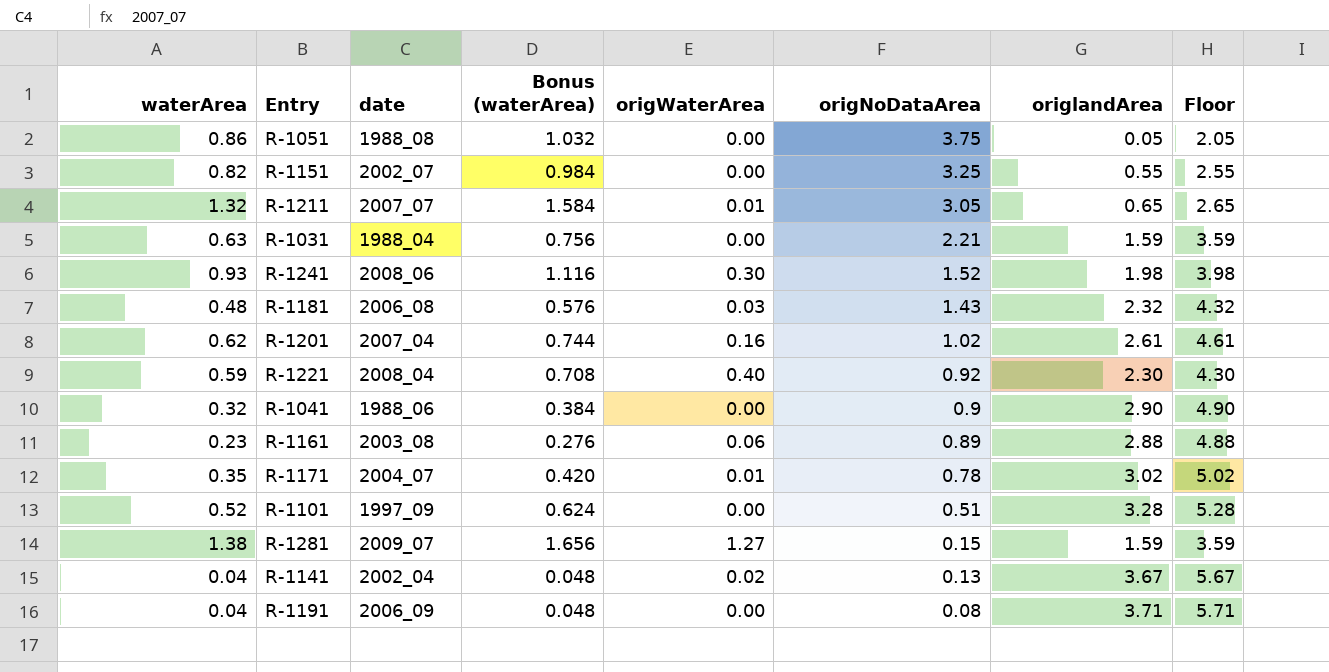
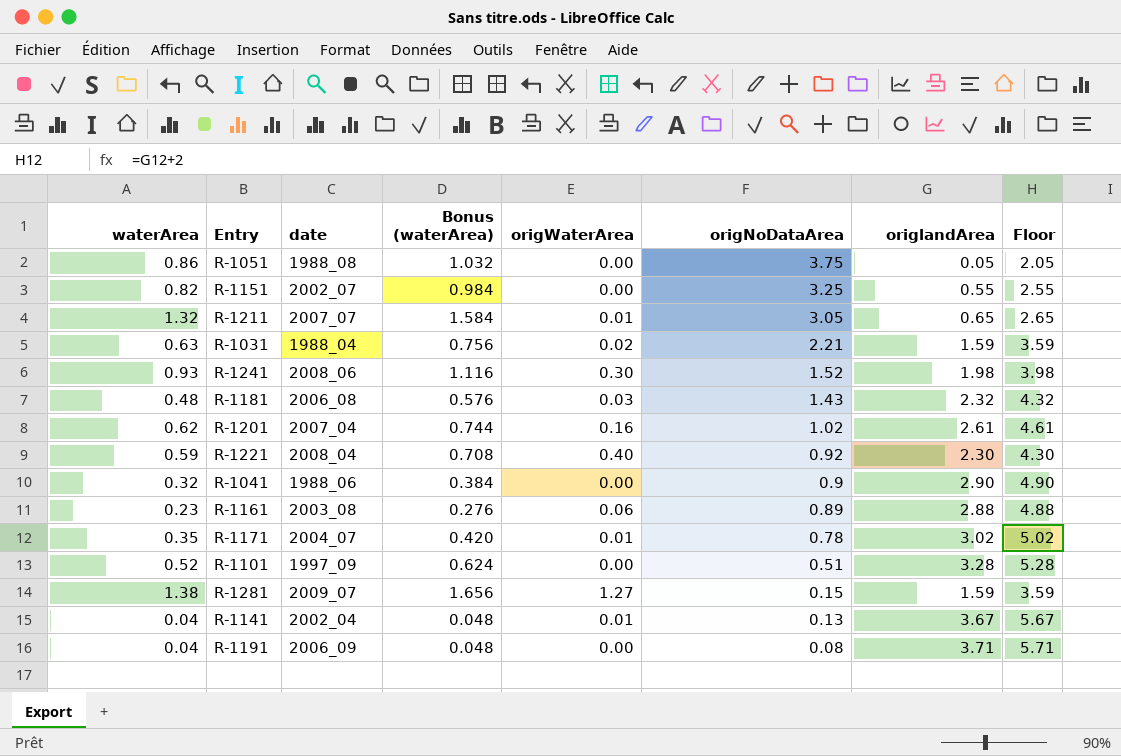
R-1031 | origWaterArea: 0.00 -> 0.02
R-1141 | origWaterArea: 0.02 -> 0.01

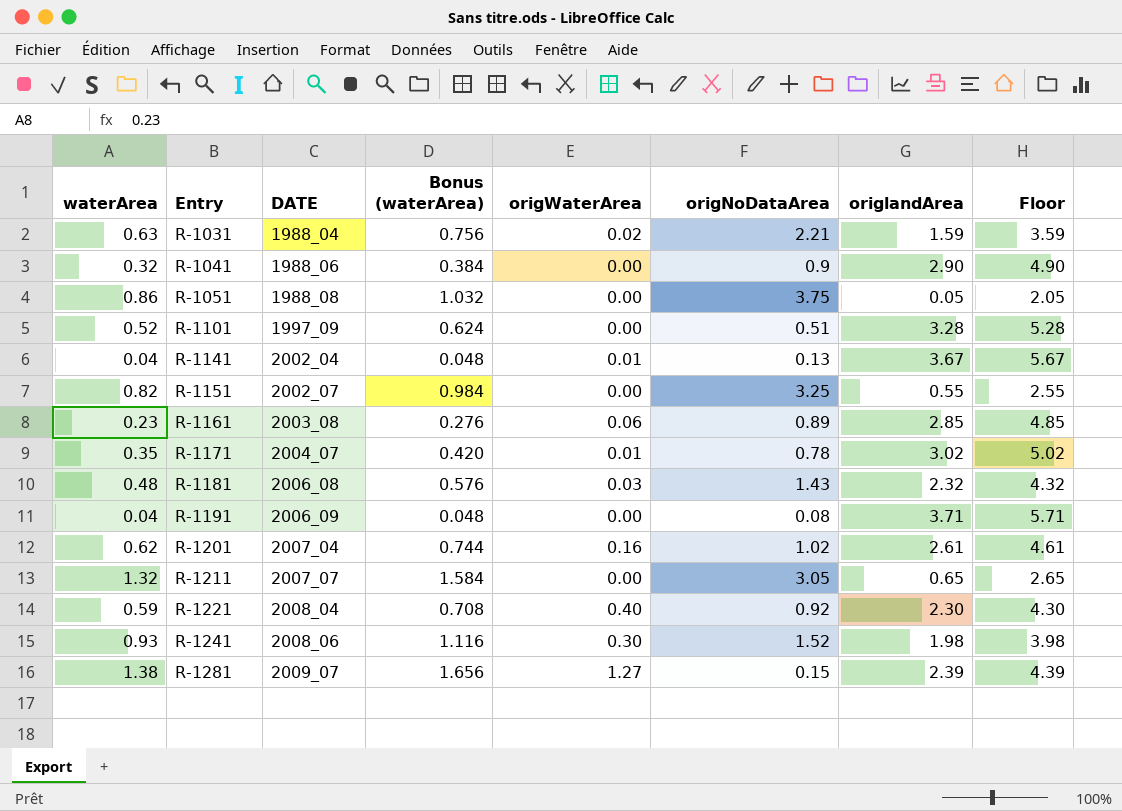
row order: origNoDataArea descending -> Entry ascending
column name: date -> DATE
R-1161 | origlandArea: 2.88 -> 2.85
R-1161 | Floor: 4.88 -> 4.85
R-1211 | origWaterArea: 0.01 -> 0.00
R-1281 | origlandArea: 1.59 -> 2.39
R-1281 | Floor: 3.59 -> 4.39

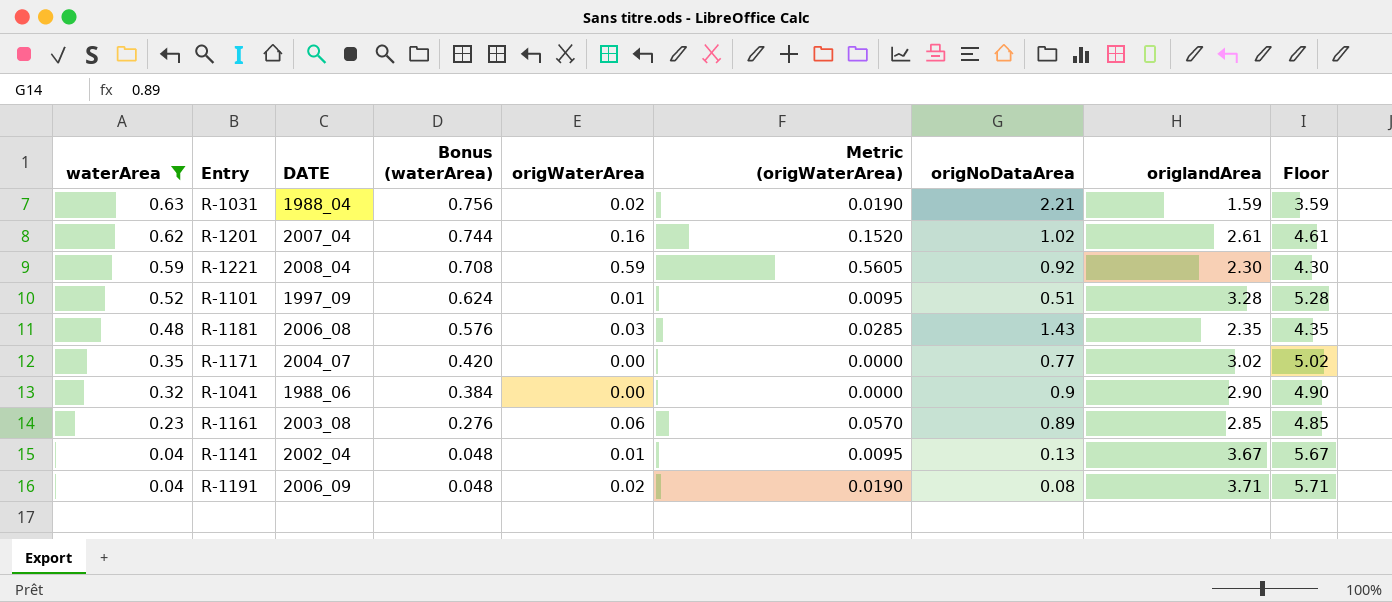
filter: none -> waterArea <= 0.63
row order: Entry ascending -> waterArea descending
column Metric (origWaterArea) | formula: none -> [origWaterArea] * 0.95
R-1221 | origWaterArea: 0.40 -> 0.59
R-1101 | origWaterArea: 0.00 -> 0.01
R-1181 | origlandArea: 2.32 -> 2.35
R-1181 | Floor: 4.32 -> 4.35
R-1171 | origWaterArea: 0.01 -> 0.00
R-1171 | origNoDataArea: 0.78 -> 0.77
R-1191 | origWaterArea: 0.00 -> 0.02

